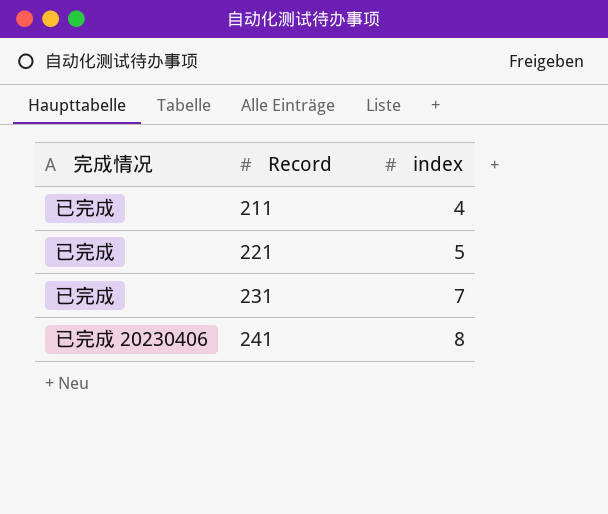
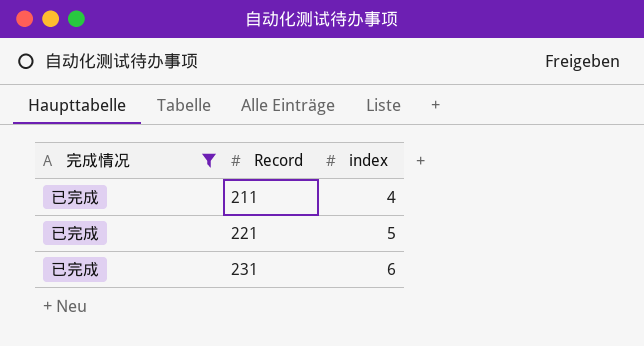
filter: none -> 完成情况 = 已完成
231 | index: 7 -> 6

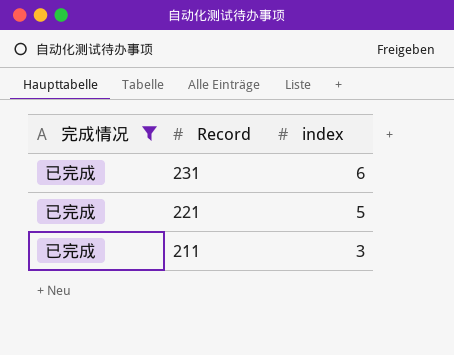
row order: Record ascending -> Record descending
211 | index: 4 -> 3

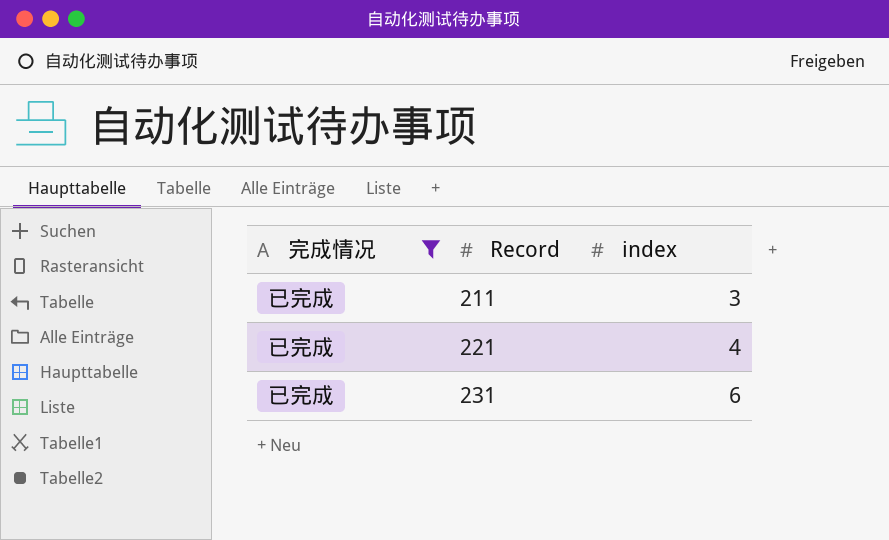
row order: Record descending -> Record ascending
221 | index: 5 -> 4

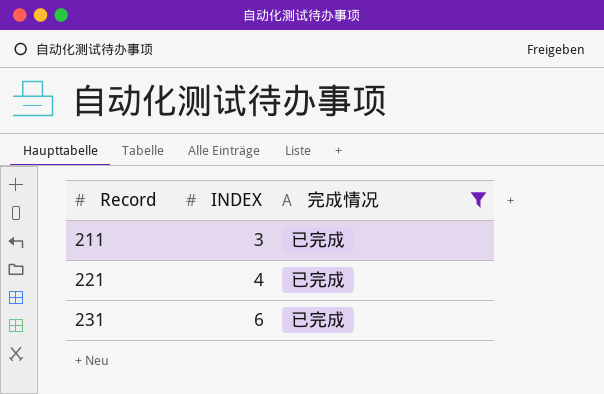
column name: index -> INDEX
column 完成情况 | position: 1 -> 3

